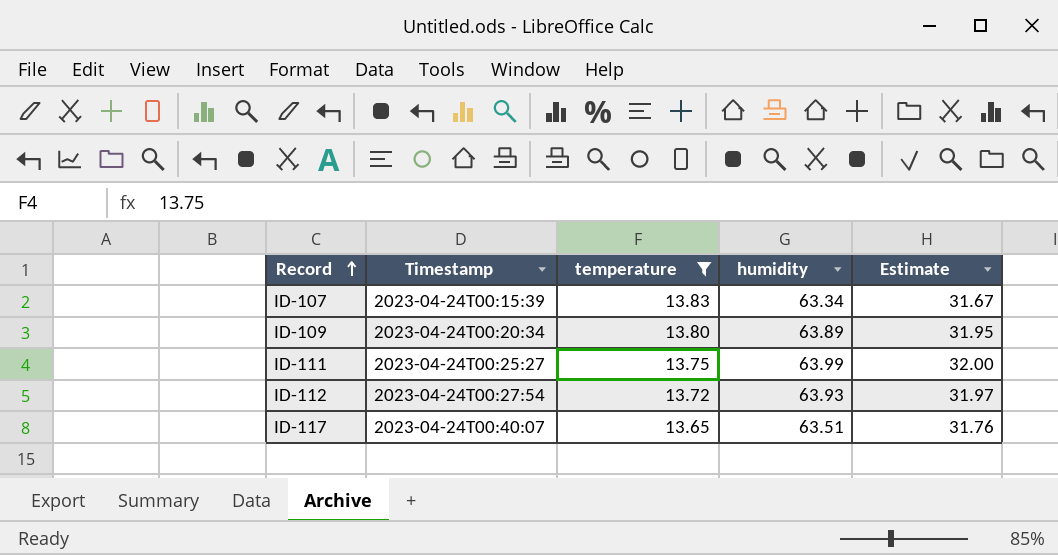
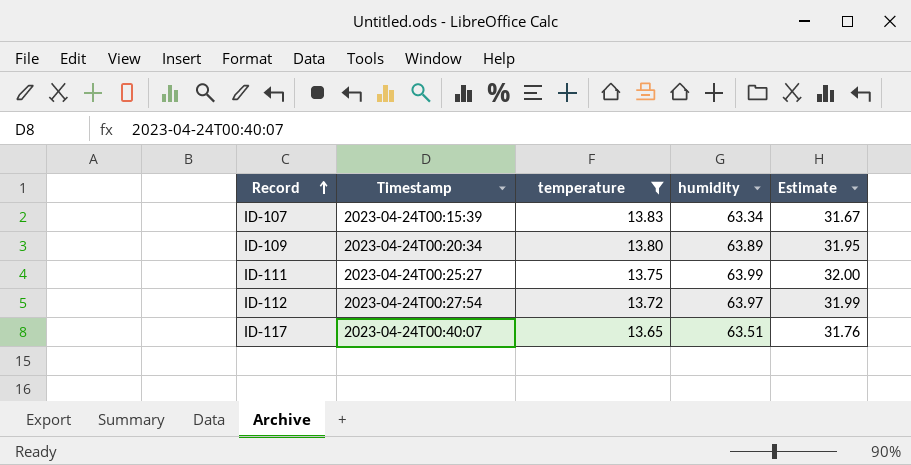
ID-112 | humidity: 63.93 -> 63.97
ID-112 | Estimate: 31.97 -> 31.99

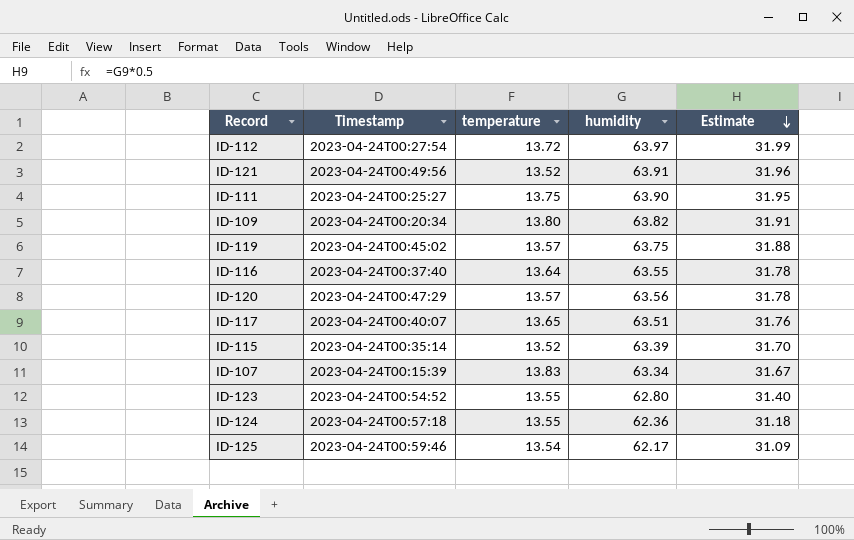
filter: temperature >= 13.65 -> none
row order: Record ascending -> Estimate descending
ID-111 | humidity: 63.99 -> 63.90
ID-111 | Estimate: 32.00 -> 31.95
ID-109 | humidity: 63.89 -> 63.82
ID-109 | Estimate: 31.95 -> 31.91

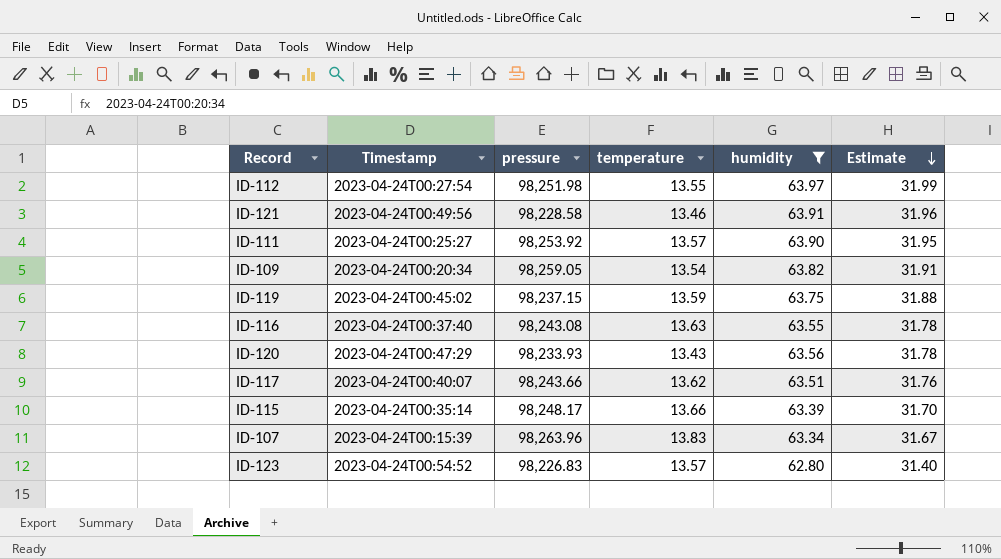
filter: none -> humidity >= 62.80
column pressure | position: none -> 3
ID-112 | temperature: 13.72 -> 13.55
ID-121 | temperature: 13.52 -> 13.46
ID-111 | temperature: 13.75 -> 13.57
ID-109 | temperature: 13.80 -> 13.54
ID-119 | temperature: 13.57 -> 13.59
ID-116 | temperature: 13.64 -> 13.63
ID-120 | temperature: 13.57 -> 13.43
ID-117 | temperature: 13.65 -> 13.62
ID-115 | temperature: 13.52 -> 13.66
ID-123 | temperature: 13.55 -> 13.57

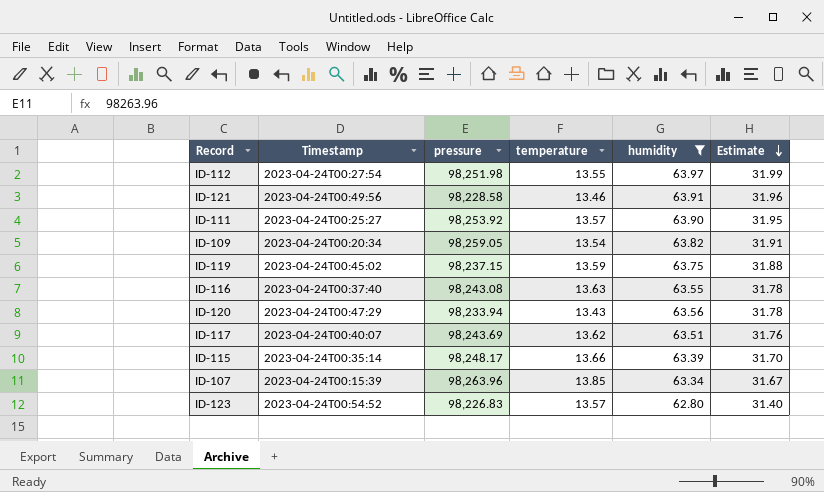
ID-120 | pressure: 98,233.93 -> 98,233.94
ID-117 | pressure: 98,243.66 -> 98,243.69
ID-107 | temperature: 13.83 -> 13.85

